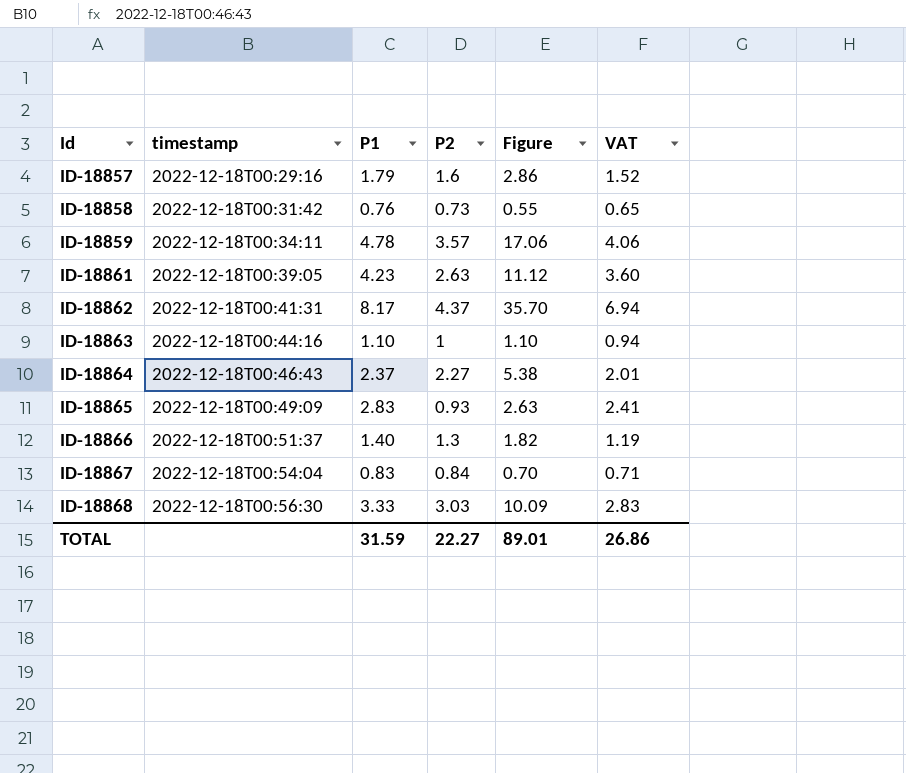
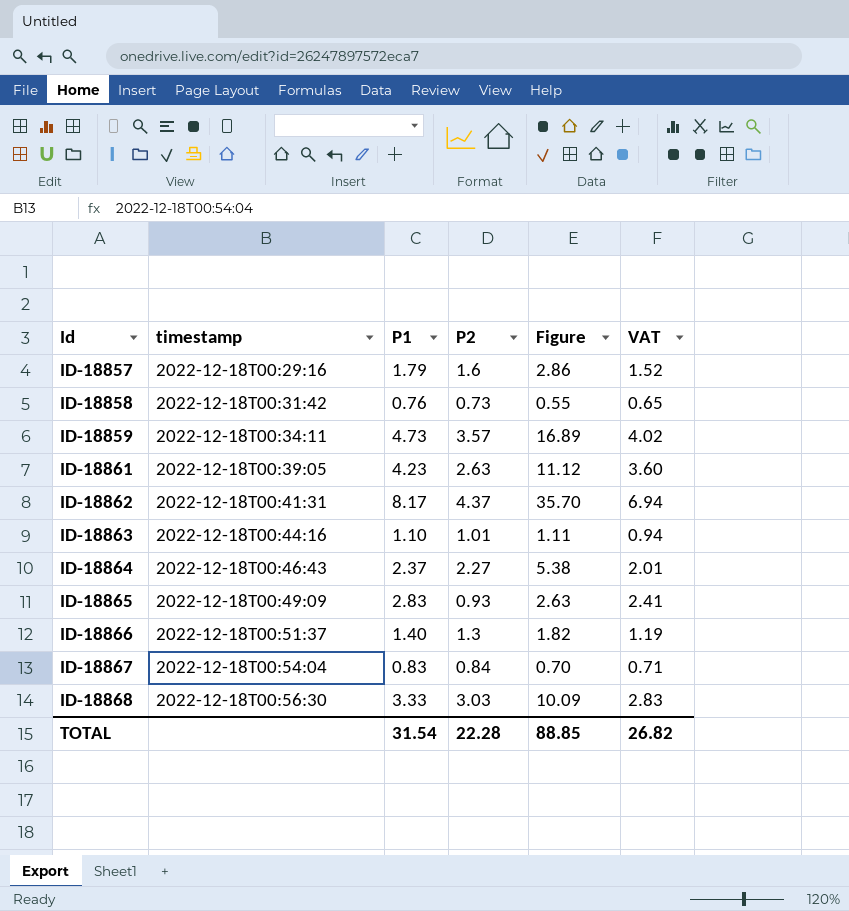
ID-18859 | P1: 4.78 -> 4.73
ID-18859 | Figure: 17.06 -> 16.89
ID-18859 | VAT: 4.06 -> 4.02
ID-18863 | P2: 1 -> 1.01
ID-18863 | Figure: 1.10 -> 1.11
TOTAL | P1: 31.59 -> 31.54
TOTAL | P2: 22.27 -> 22.28
TOTAL | Figure: 89.01 -> 88.85
TOTAL | VAT: 26.86 -> 26.82

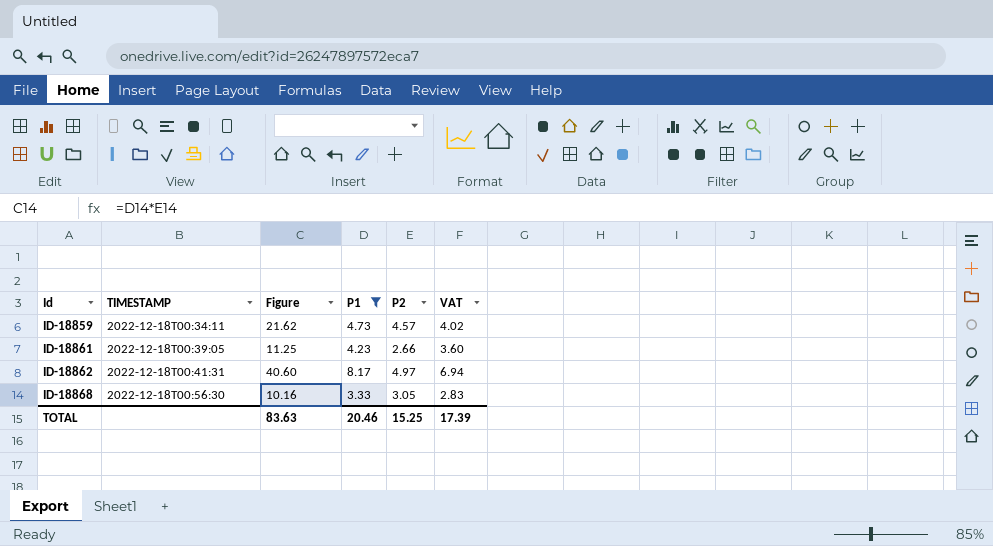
filter: none -> P1 >= 3.33
column name: timestamp -> TIMESTAMP
column Figure | position: 5 -> 3
ID-18859 | Figure: 16.89 -> 21.62
ID-18859 | P2: 3.57 -> 4.57
ID-18861 | Figure: 11.12 -> 11.25
ID-18861 | P2: 2.63 -> 2.66
ID-18862 | Figure: 35.70 -> 40.60
ID-18862 | P2: 4.37 -> 4.97
ID-18868 | Figure: 10.09 -> 10.16
ID-18868 | P2: 3.03 -> 3.05
TOTAL | Figure: 88.85 -> 83.63
TOTAL | P1: 31.54 -> 20.46
TOTAL | P2: 22.28 -> 15.25
TOTAL | VAT: 26.82 -> 17.39

